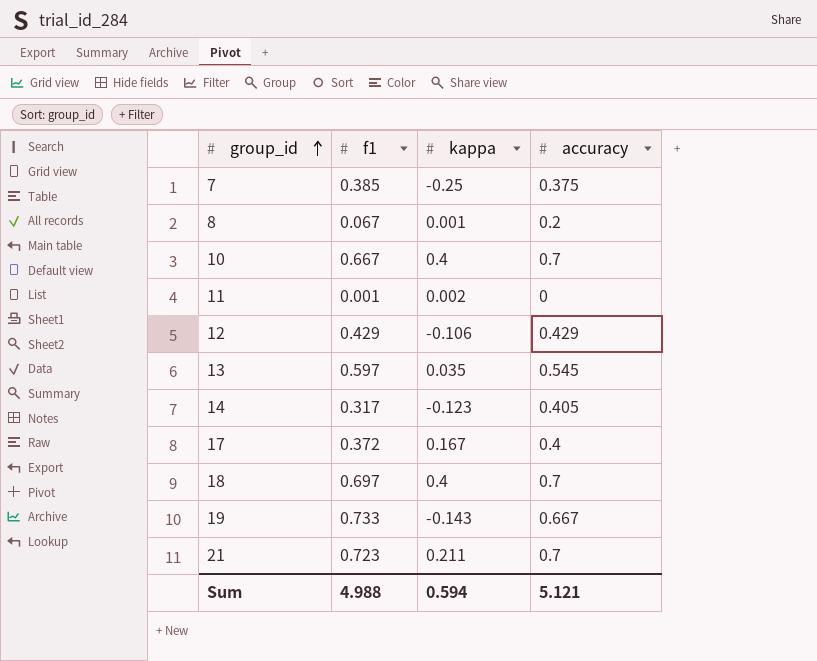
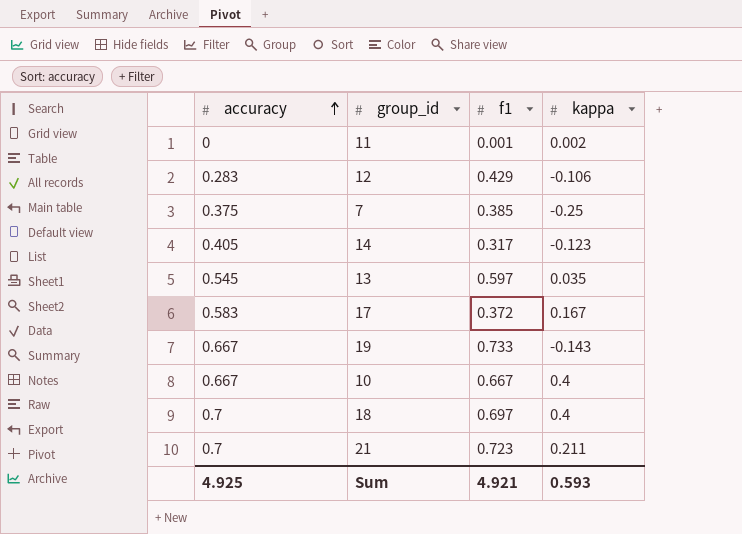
row order: group_id ascending -> accuracy ascending
column accuracy | position: 4 -> 1
row 8: 0.067 | 0.001 | 0.2 -> none
12 | accuracy: 0.429 -> 0.283
17 | accuracy: 0.4 -> 0.583
10 | accuracy: 0.7 -> 0.667
Sum | accuracy: 5.121 -> 4.925
Sum | f1: 4.988 -> 4.921
Sum | kappa: 0.594 -> 0.593

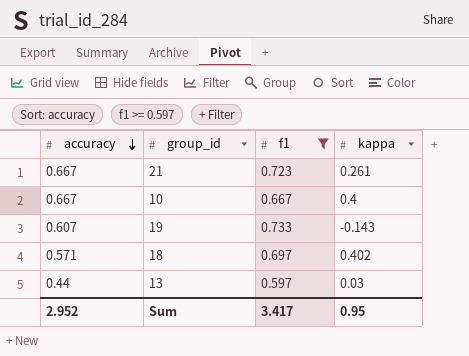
filter: none -> f1 >= 0.597
row order: accuracy ascending -> accuracy descending
21 | accuracy: 0.7 -> 0.667
21 | kappa: 0.211 -> 0.261
19 | accuracy: 0.667 -> 0.607
18 | accuracy: 0.7 -> 0.571
18 | kappa: 0.4 -> 0.402
13 | accuracy: 0.545 -> 0.44
13 | kappa: 0.035 -> 0.03
Sum | accuracy: 4.925 -> 2.952
Sum | f1: 4.921 -> 3.417
Sum | kappa: 0.593 -> 0.95

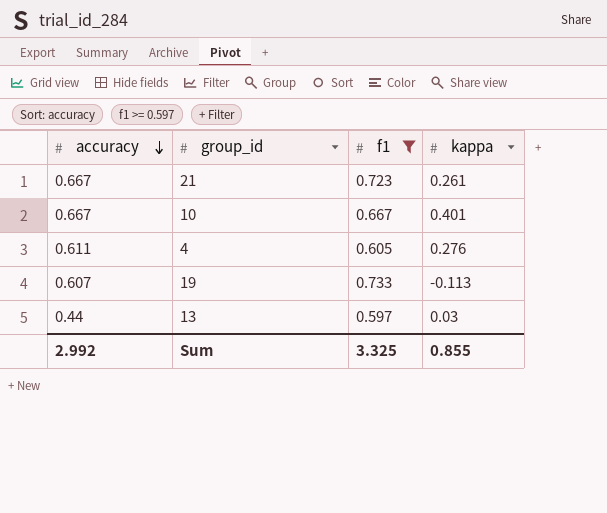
row 18: 0.571 | 0.697 | 0.402 -> none
10 | kappa: 0.4 -> 0.401
row 4: none -> 0.611 | 0.605 | 0.276
19 | kappa: -0.143 -> -0.113
Sum | accuracy: 2.952 -> 2.992
Sum | f1: 3.417 -> 3.325
Sum | kappa: 0.95 -> 0.855

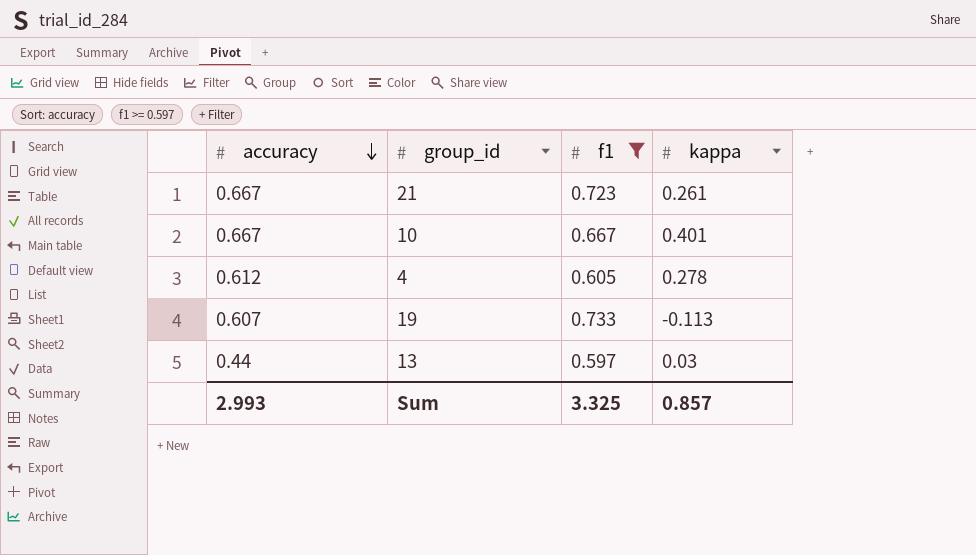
4 | accuracy: 0.611 -> 0.612
4 | kappa: 0.276 -> 0.278
Sum | accuracy: 2.992 -> 2.993
Sum | kappa: 0.855 -> 0.857

